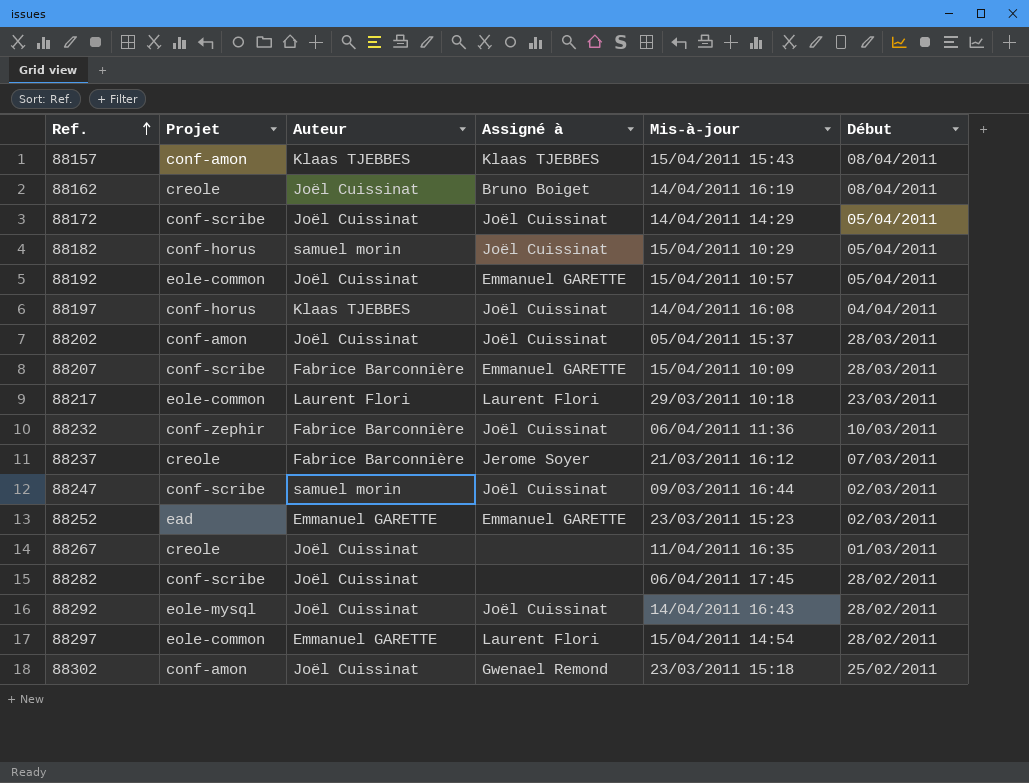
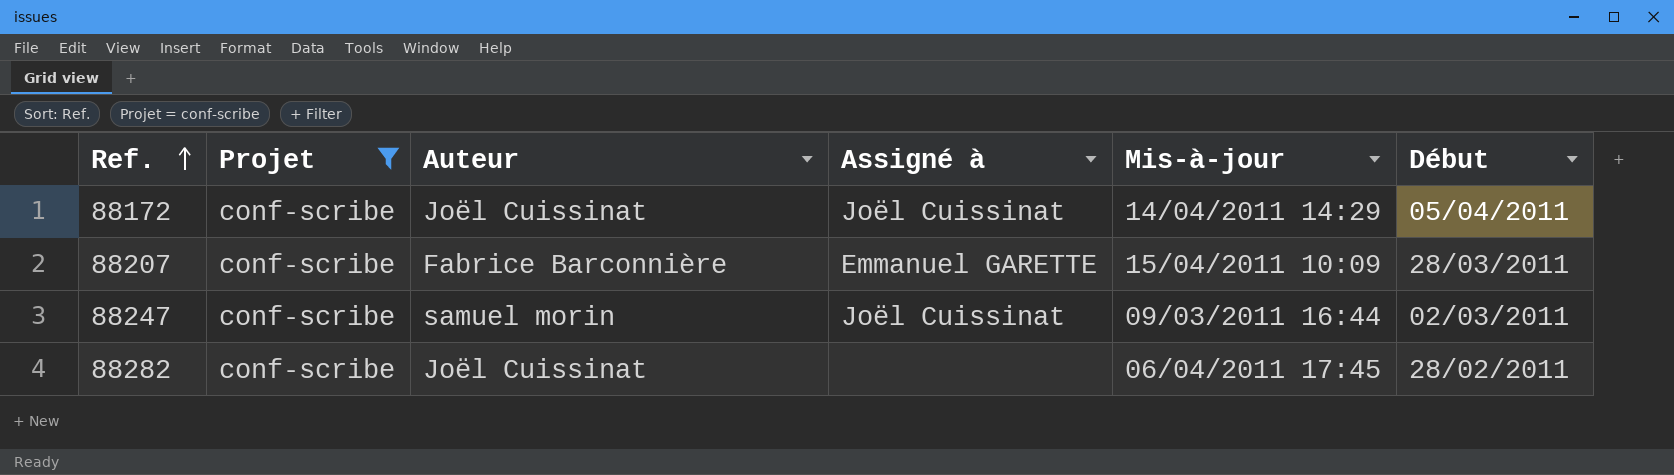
filter: none -> Projet = conf-scribe

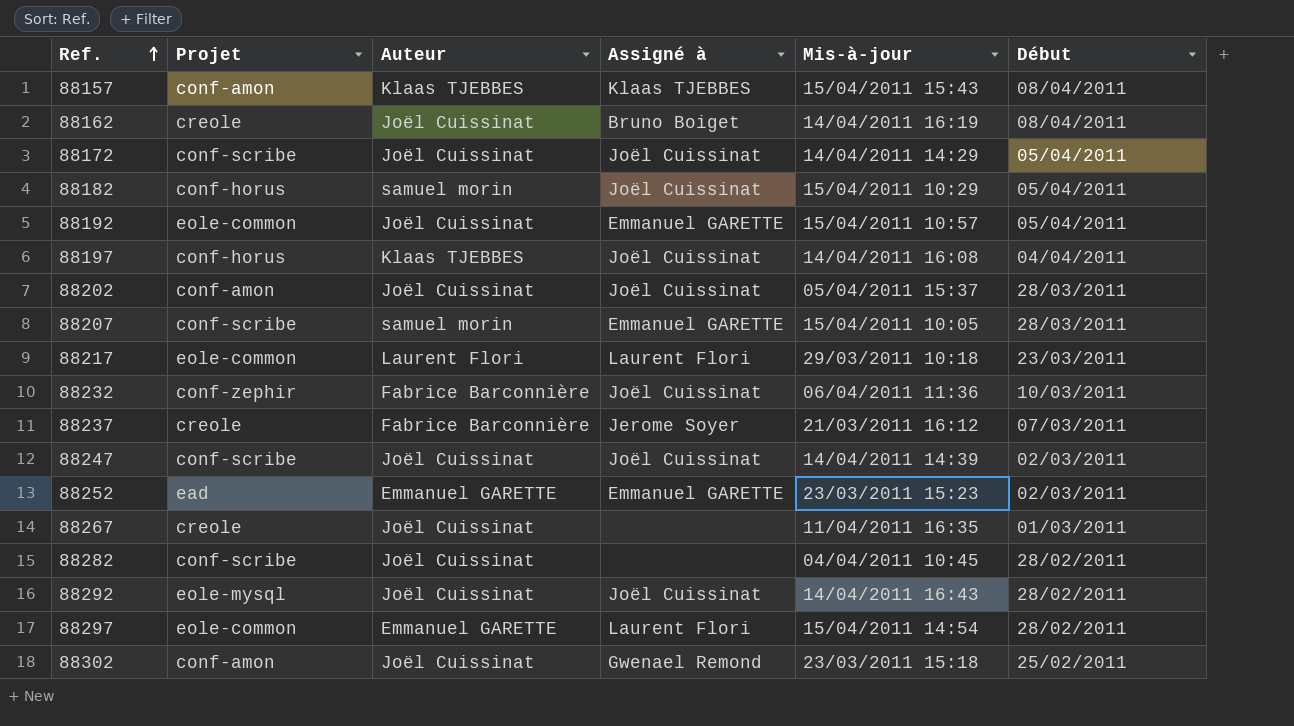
filter: Projet = conf-scribe -> none
88207 | Auteur: Fabrice Barconnière -> samuel morin
88207 | Mis-à-jour: 15/04/2011 10:09 -> 15/04/2011 10:05
88247 | Auteur: samuel morin -> Joël Cuissinat
88247 | Mis-à-jour: 09/03/2011 16:44 -> 14/04/2011 14:39
88282 | Mis-à-jour: 06/04/2011 17:45 -> 04/04/2011 10:45

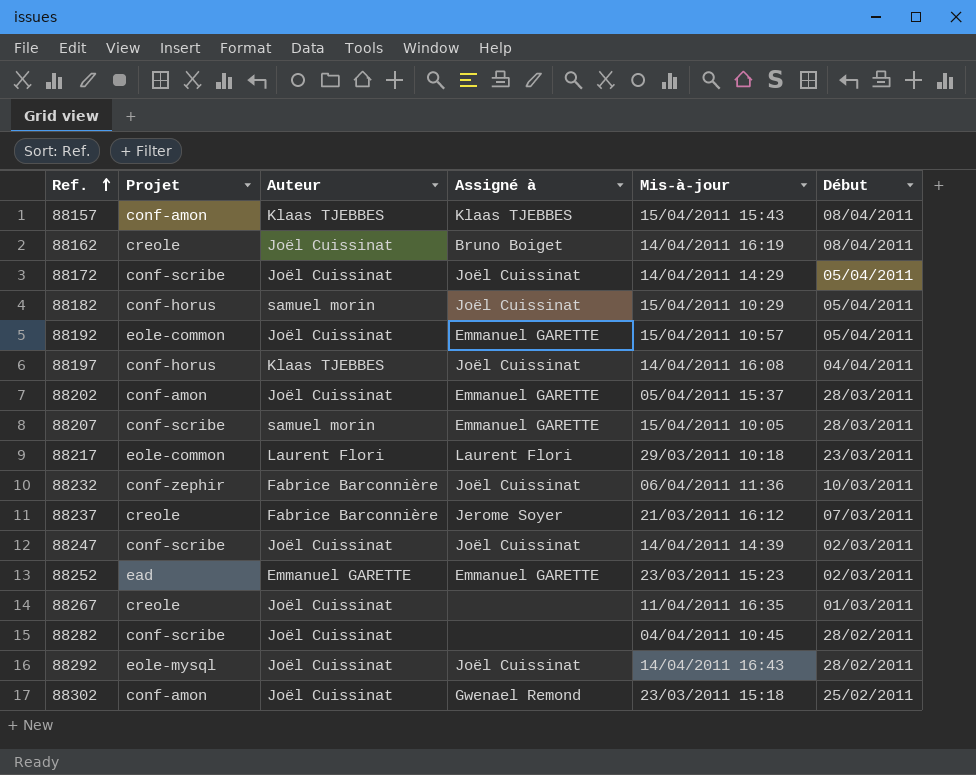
row 88297: eole-common | Emmanuel GARETTE | Laurent Flori | 15/04/2011 14:54 | 28/02/2011 -> none
88202 | Assigné à: Joël Cuissinat -> Emmanuel GARETTE

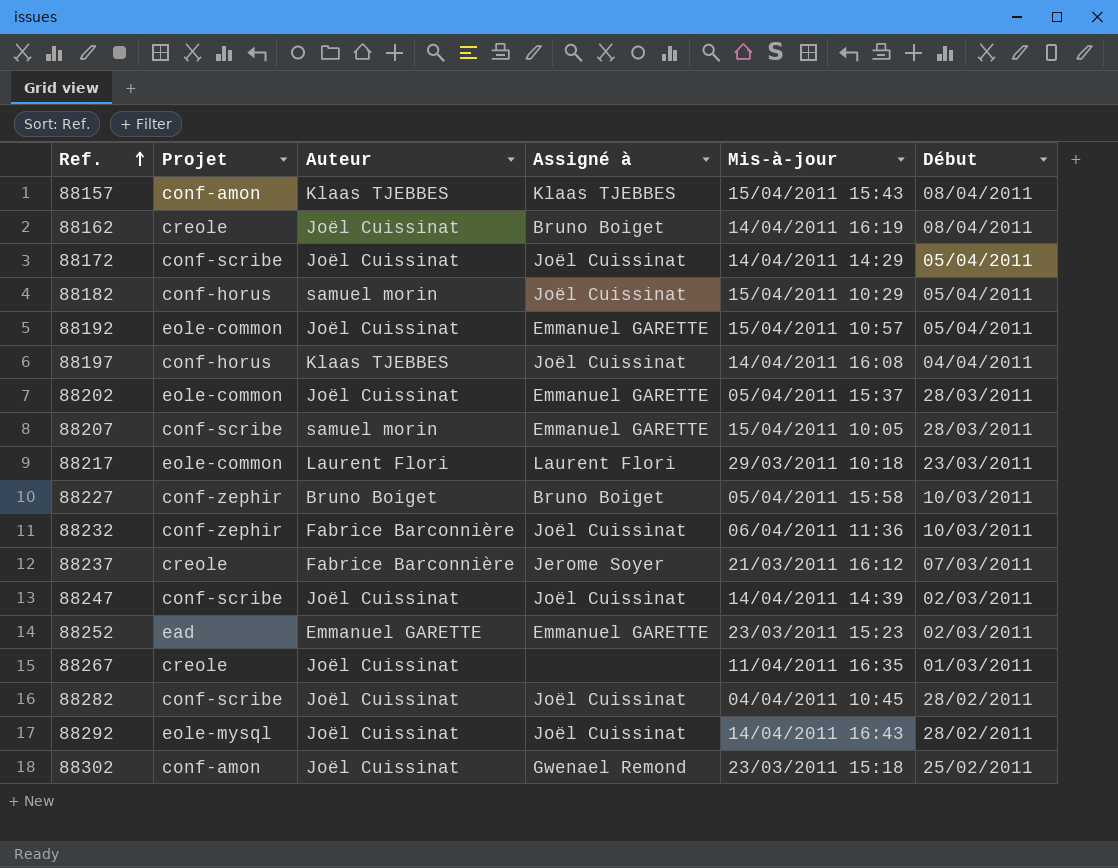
88202 | Projet: conf-amon -> eole-common
row 88227: none -> conf-zephir | Bruno Boiget | Bruno Boiget | 05/04/2011 15:58 | 10/03/2011
88282 | Assigné à: none -> Joël Cuissinat

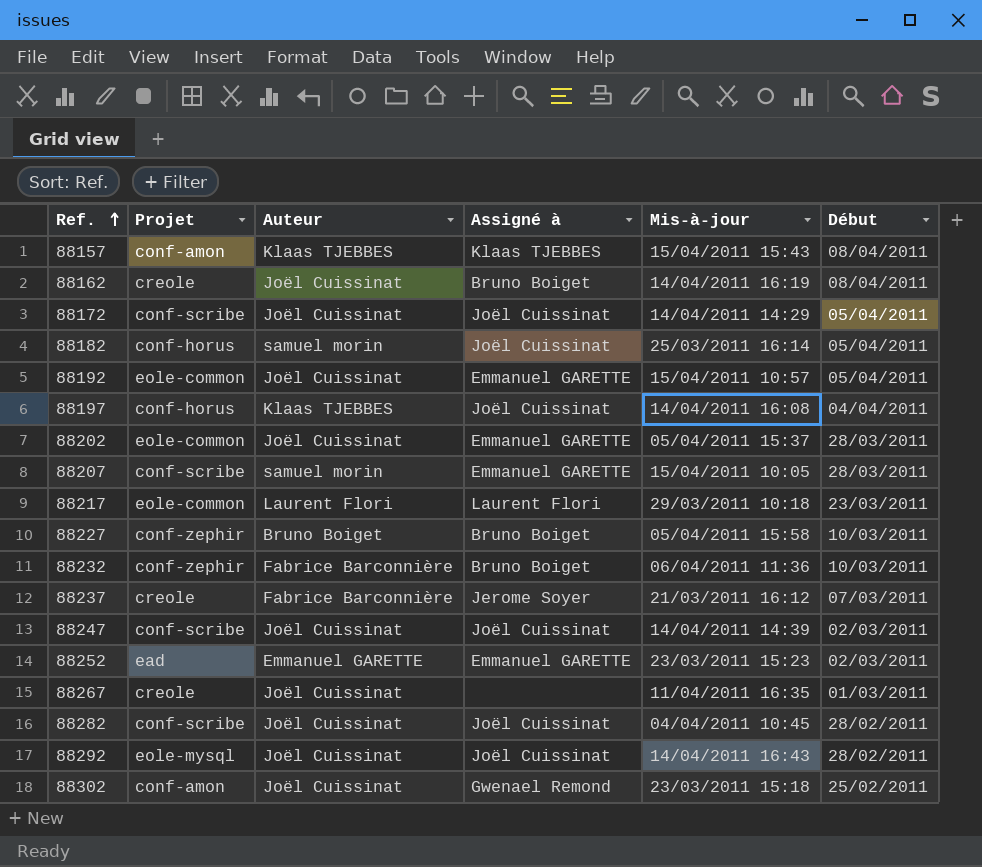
88182 | Mis-à-jour: 15/04/2011 10:29 -> 25/03/2011 16:14
88232 | Assigné à: Joël Cuissinat -> Bruno Boiget

